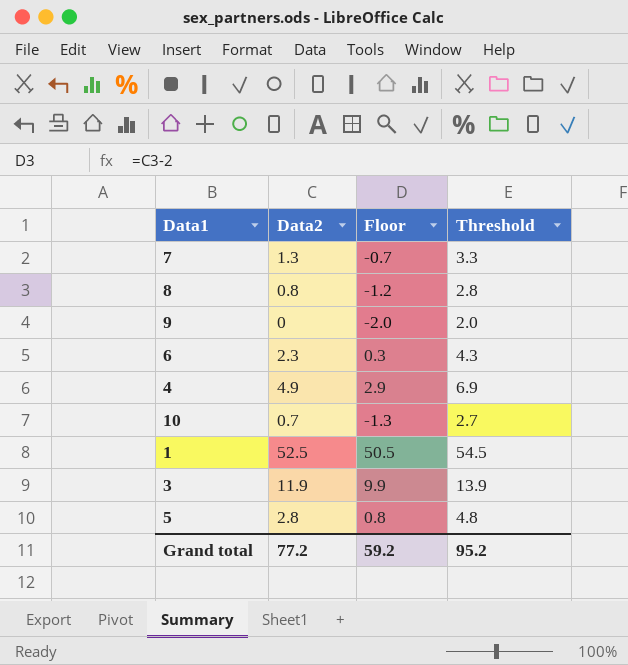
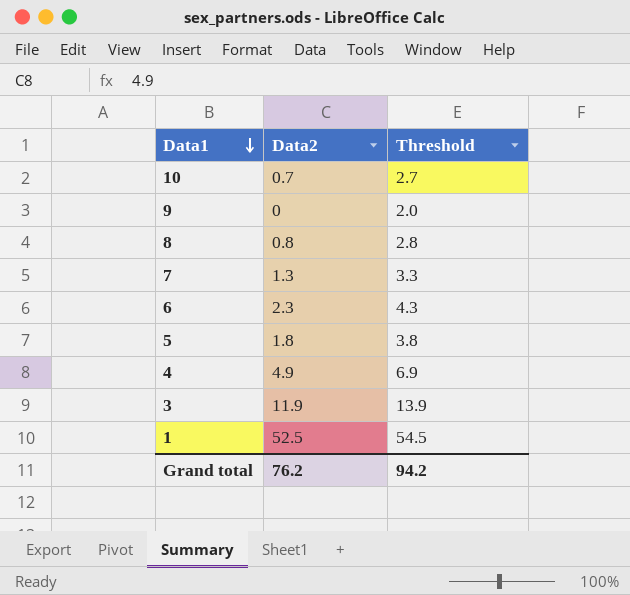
row order: none -> Data1 descending
column Floor | formula: [Data2] - 2 -> none
5 | Data2: 2.8 -> 1.8
5 | Threshold: 4.8 -> 3.8
Grand total | Data2: 77.2 -> 76.2
Grand total | Threshold: 95.2 -> 94.2

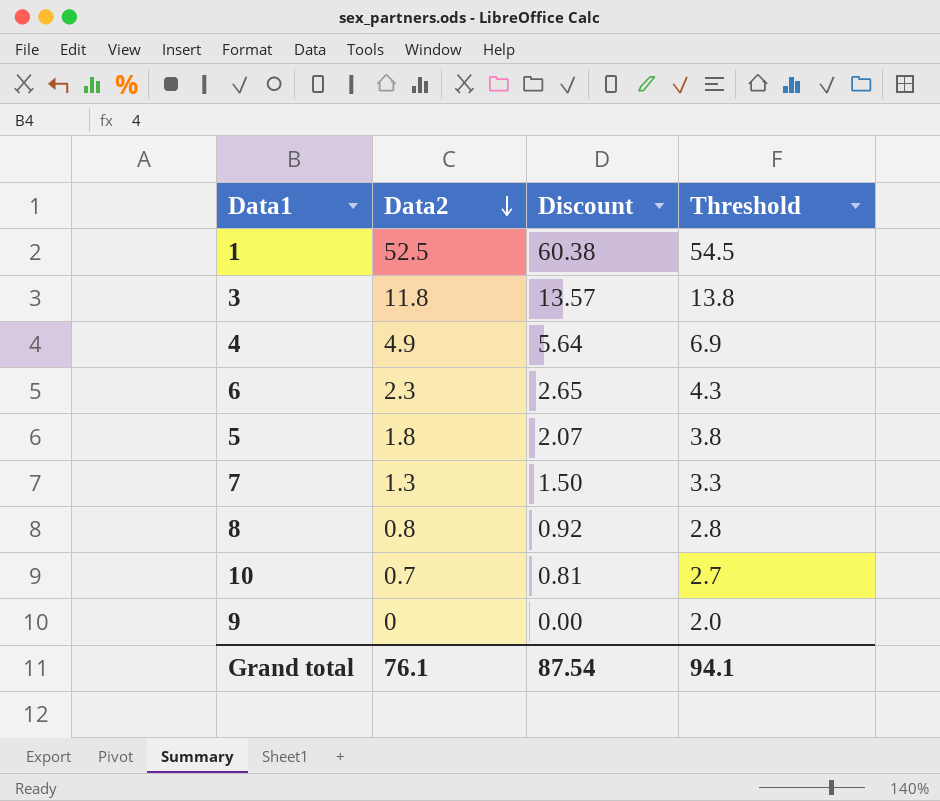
row order: Data1 descending -> Data2 descending
column Discount | formula: none -> [Data2] * 1.15
3 | Data2: 11.9 -> 11.8
3 | Threshold: 13.9 -> 13.8
Grand total | Data2: 76.2 -> 76.1
Grand total | Threshold: 94.2 -> 94.1

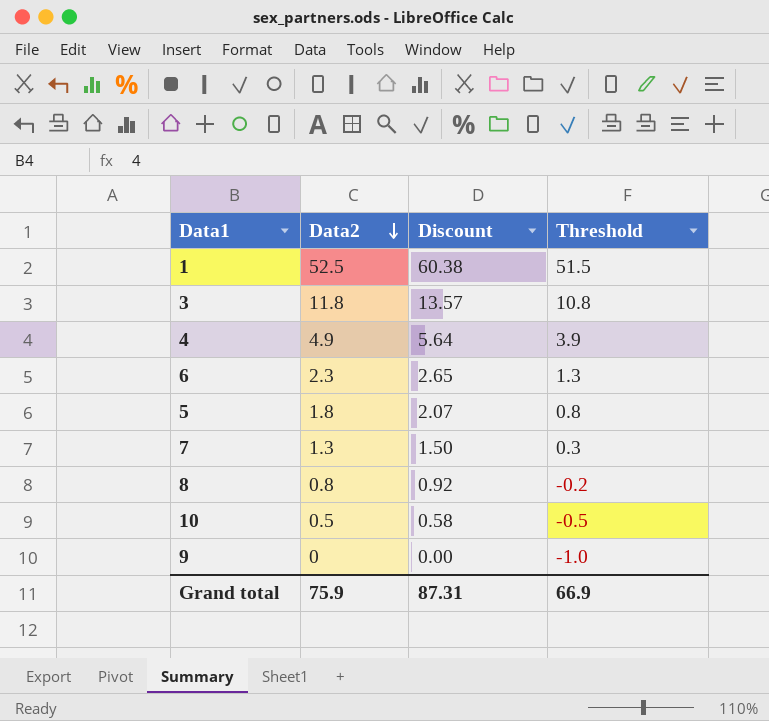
column Threshold | formula: [Data2] + 2 -> [Data2] - 1
10 | Data2: 0.7 -> 0.5
10 | Discount: 0.81 -> 0.58
Grand total | Data2: 76.1 -> 75.9
Grand total | Discount: 87.54 -> 87.31
Grand total | Threshold: 94.1 -> 66.9

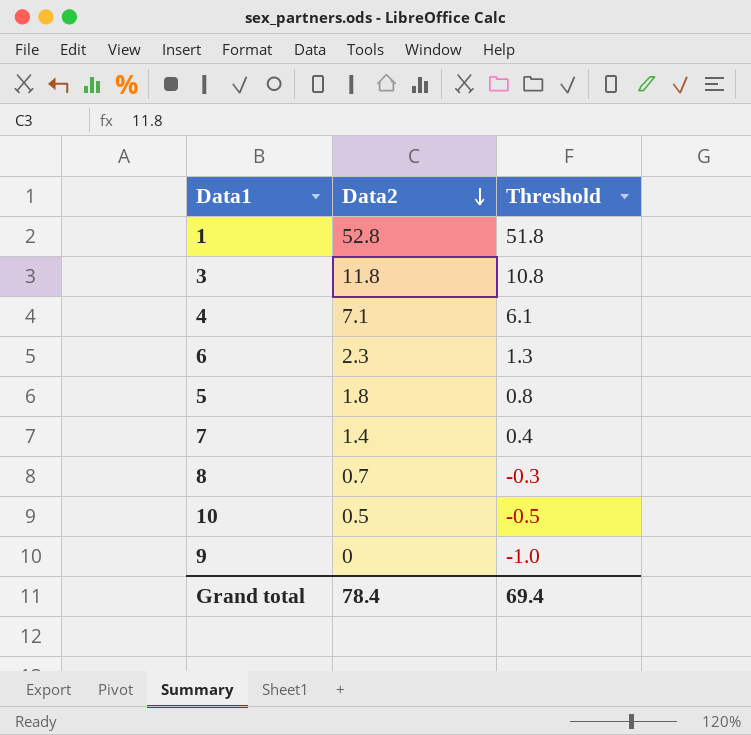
column Discount | formula: [Data2] * 1.15 -> none
1 | Data2: 52.5 -> 52.8
1 | Threshold: 51.5 -> 51.8
4 | Data2: 4.9 -> 7.1
4 | Threshold: 3.9 -> 6.1
7 | Data2: 1.3 -> 1.4
7 | Threshold: 0.3 -> 0.4
8 | Data2: 0.8 -> 0.7
8 | Threshold: -0.2 -> -0.3
Grand total | Data2: 75.9 -> 78.4
Grand total | Threshold: 66.9 -> 69.4

